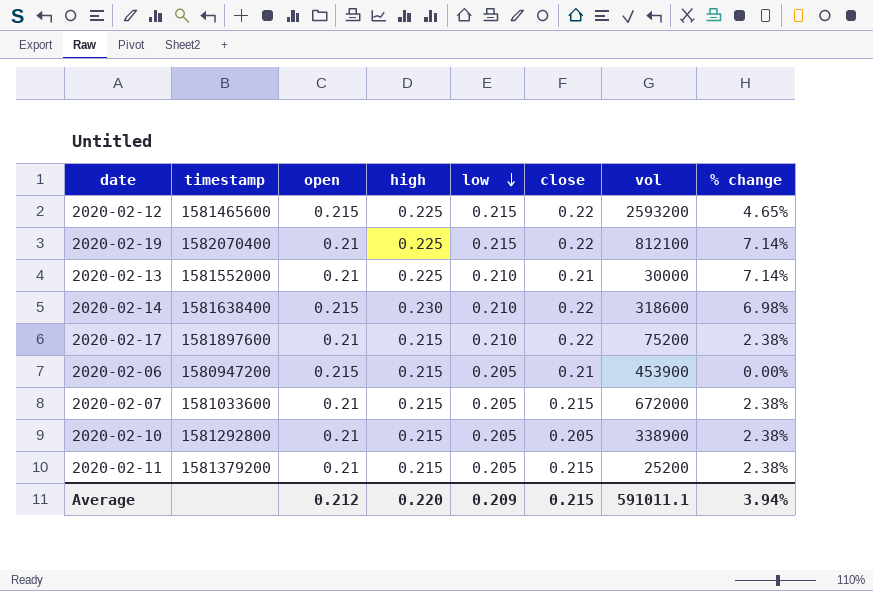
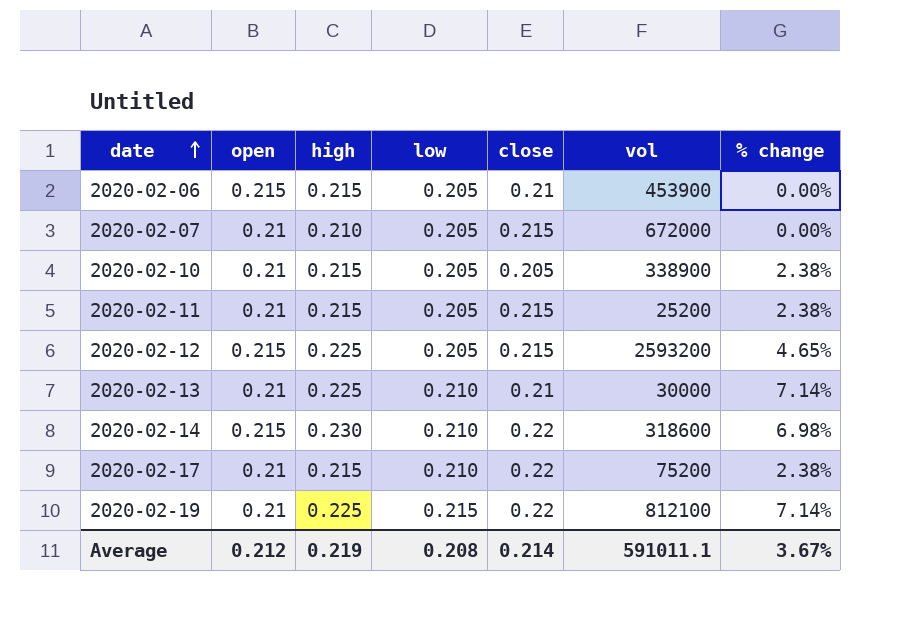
row order: low descending -> date ascending
column timestamp | position: 2 -> none
2020-02-07 | high: 0.215 -> 0.210
2020-02-07 | % change: 2.38% -> 0.00%
2020-02-12 | low: 0.215 -> 0.205
2020-02-12 | close: 0.22 -> 0.215
Average | high: 0.220 -> 0.219
Average | low: 0.209 -> 0.208
Average | close: 0.215 -> 0.214
Average | % change: 3.94% -> 3.67%

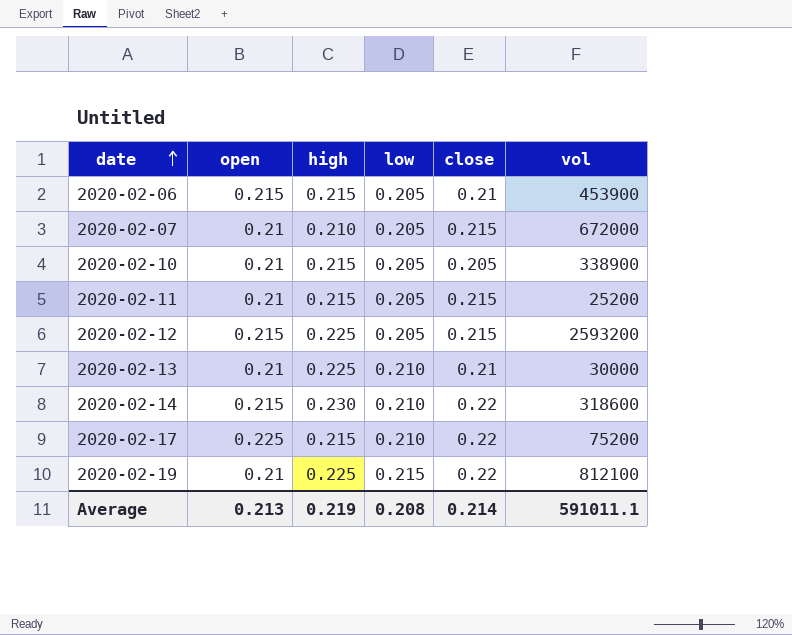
column % change | formula: ([high] - [open]) / [open] -> none
2020-02-17 | open: 0.21 -> 0.225
Average | open: 0.212 -> 0.213

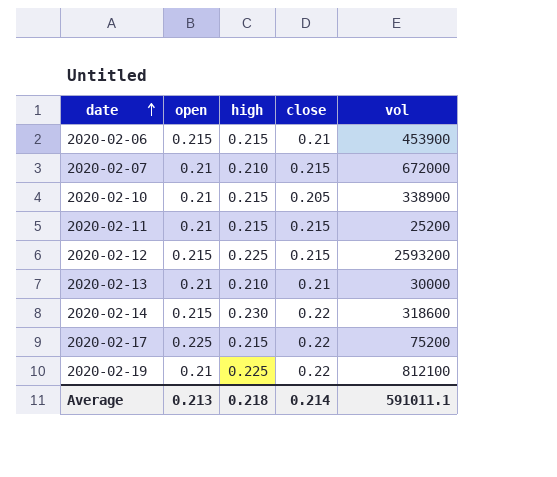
column low | position: 4 -> none
2020-02-13 | high: 0.225 -> 0.210
Average | high: 0.219 -> 0.218

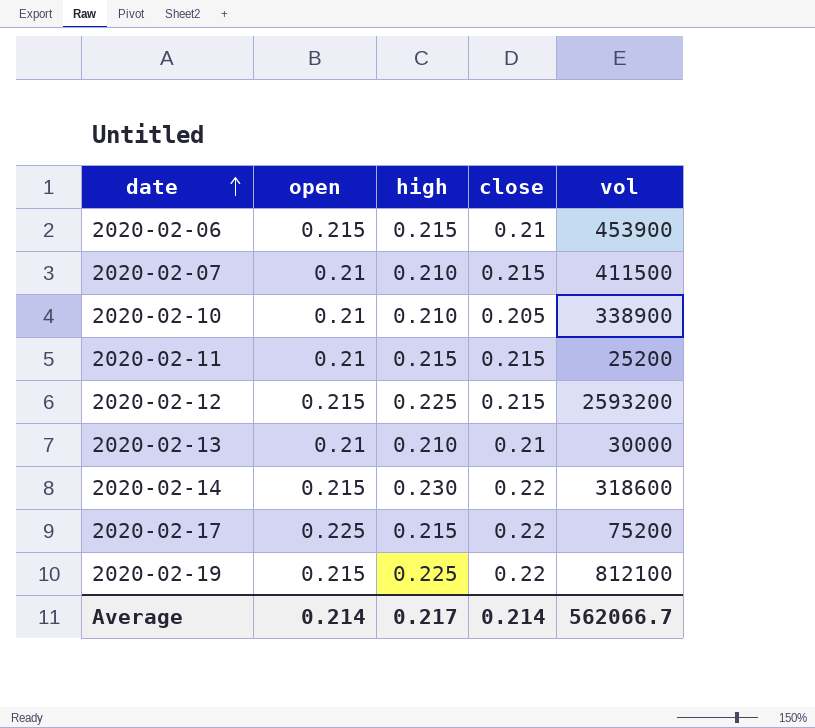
2020-02-07 | vol: 672000 -> 411500
2020-02-10 | high: 0.215 -> 0.210
2020-02-19 | open: 0.21 -> 0.215
Average | open: 0.213 -> 0.214
Average | high: 0.218 -> 0.217
Average | vol: 591011.1 -> 562066.7

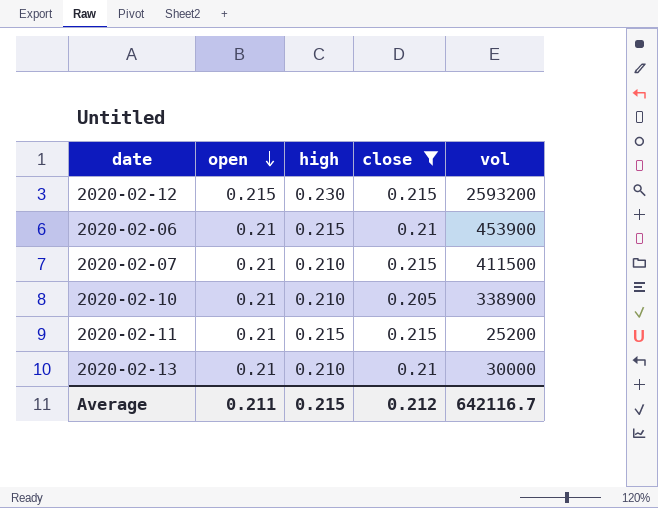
filter: none -> close != 0.22
row order: date ascending -> open descending
2020-02-12 | high: 0.225 -> 0.230
2020-02-06 | open: 0.215 -> 0.21
Average | open: 0.214 -> 0.211
Average | high: 0.217 -> 0.215
Average | close: 0.214 -> 0.212
Average | vol: 562066.7 -> 642116.7

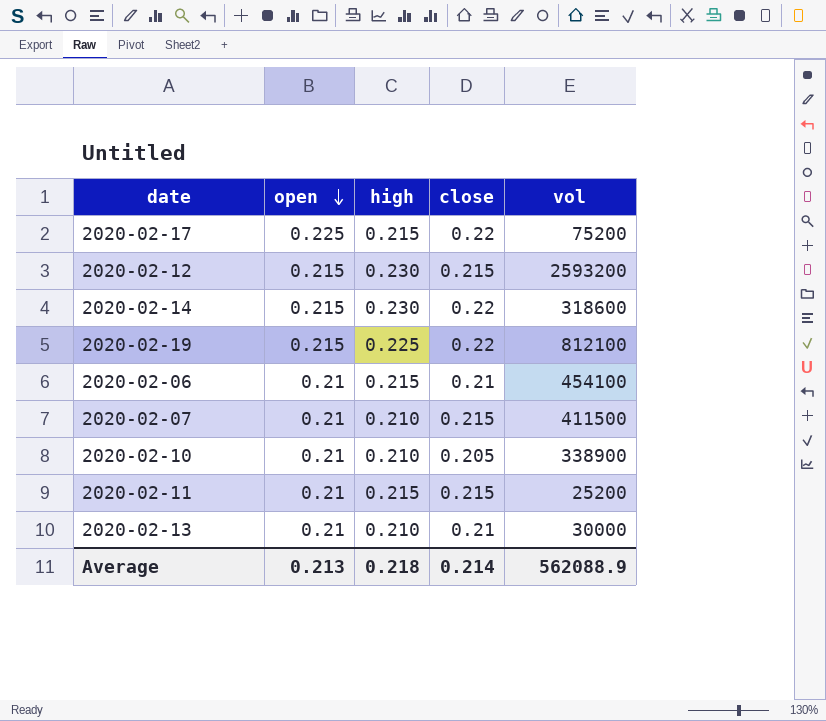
filter: close != 0.22 -> none
2020-02-06 | vol: 453900 -> 454100
Average | open: 0.211 -> 0.213
Average | high: 0.215 -> 0.218
Average | close: 0.212 -> 0.214
Average | vol: 642116.7 -> 562088.9

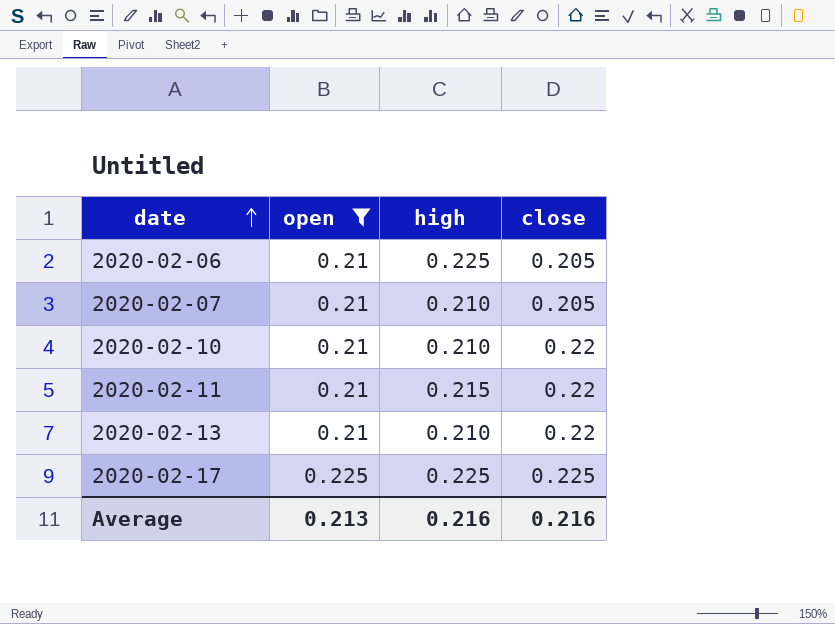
filter: none -> open != 0.215
row order: open descending -> date ascending
column vol | position: 5 -> none
2020-02-06 | high: 0.215 -> 0.225
2020-02-06 | close: 0.21 -> 0.205
2020-02-07 | close: 0.215 -> 0.205
2020-02-10 | close: 0.205 -> 0.22
2020-02-11 | close: 0.215 -> 0.22
2020-02-13 | close: 0.21 -> 0.22
2020-02-17 | high: 0.215 -> 0.225
2020-02-17 | close: 0.22 -> 0.225
Average | high: 0.218 -> 0.216
Average | close: 0.214 -> 0.216

